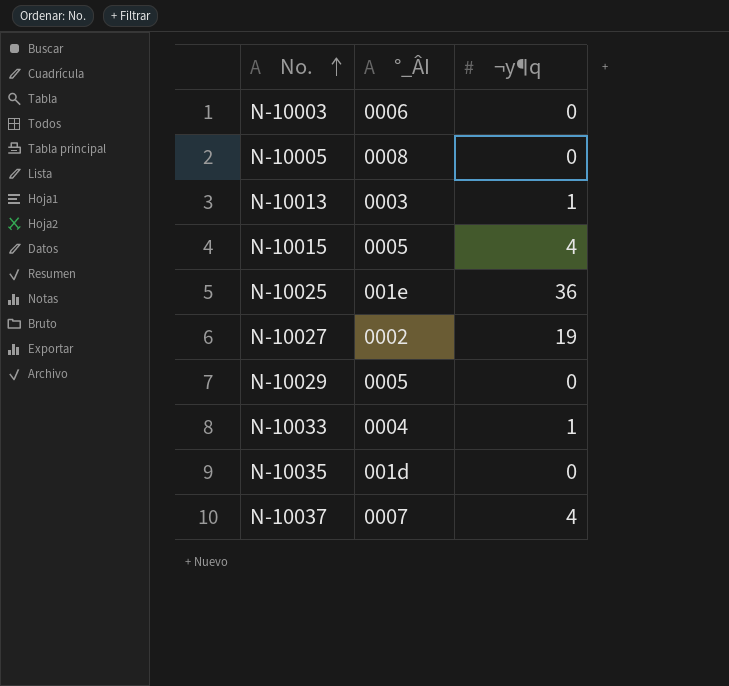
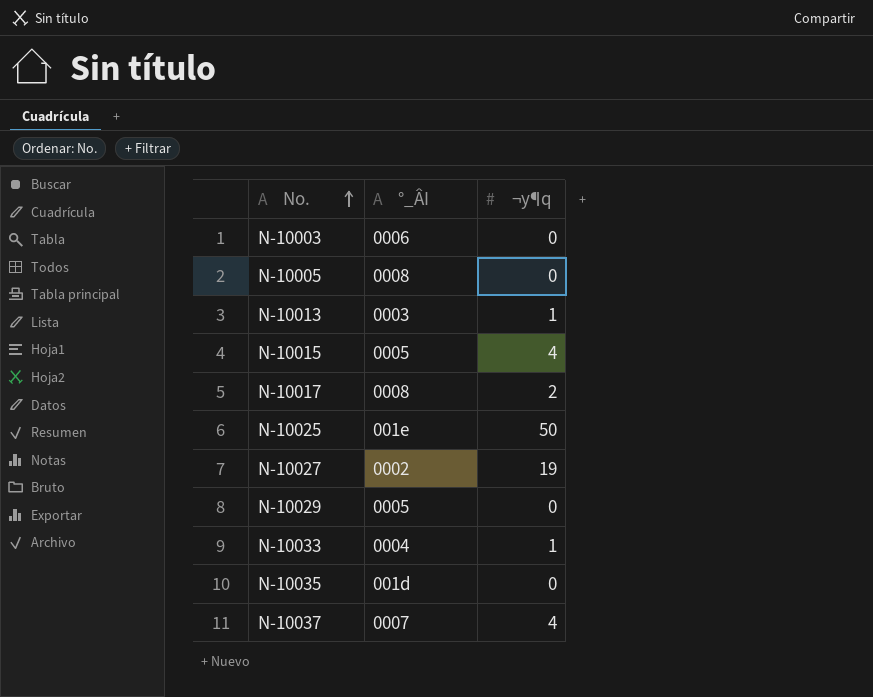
row N-10017: none -> 0008 | 2
N-10025 | ¬y¶q: 36 -> 50

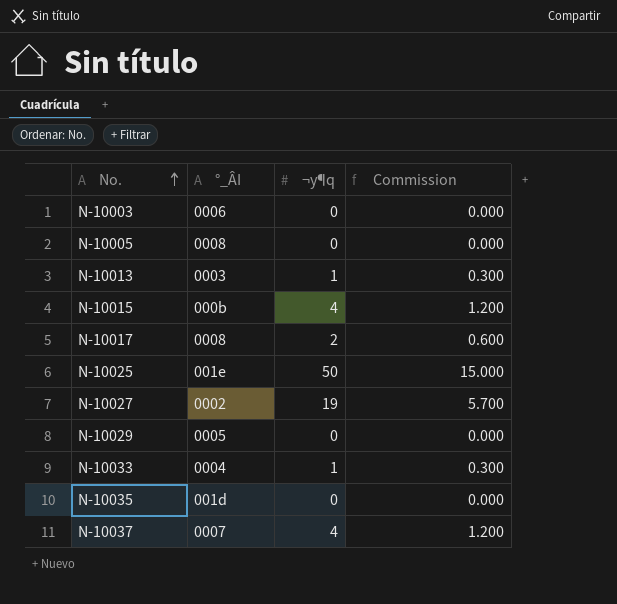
column Commission | formula: none -> [¬y¶q] * 0.3
N-10015 | °_ÂI: 0005 -> 000b

